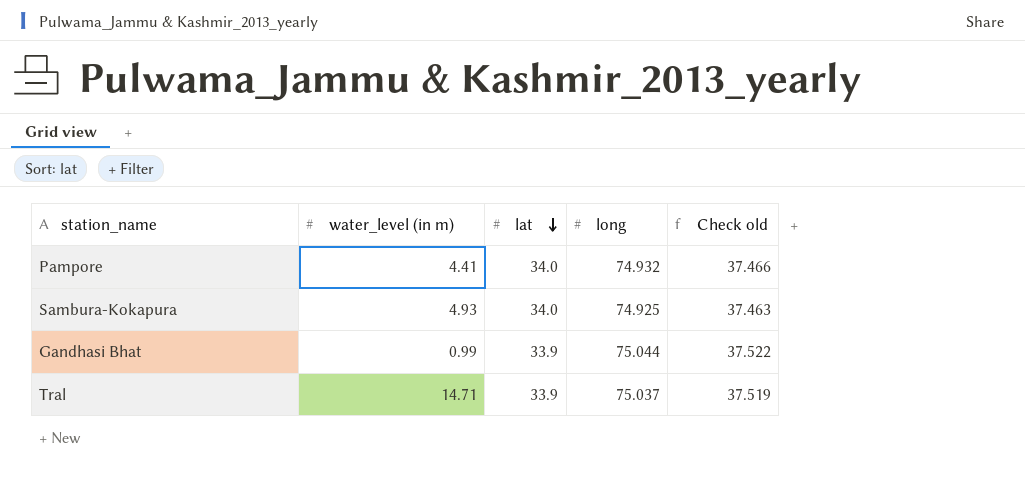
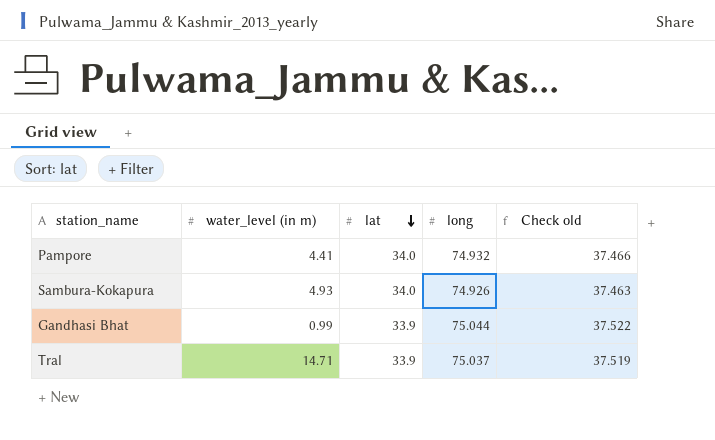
Sambura-Kokapura | long: 74.925 -> 74.926

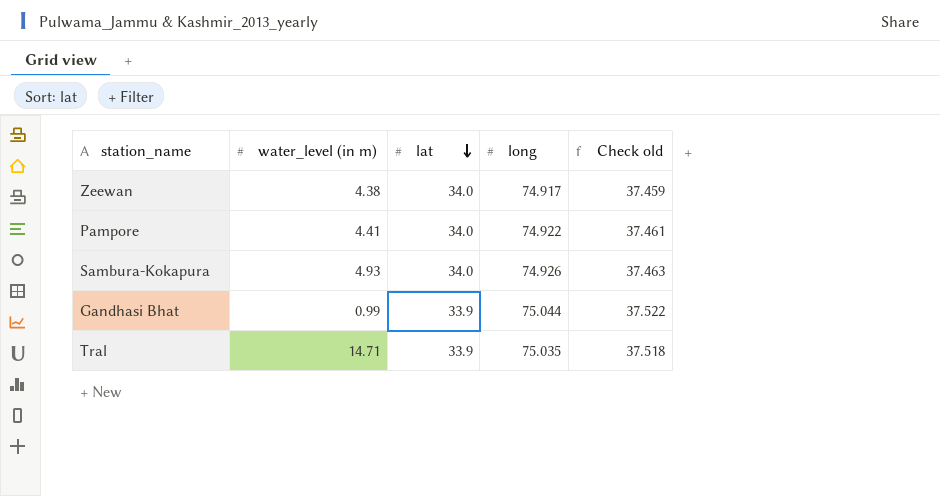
row Zeewan: none -> 4.38 | 34.0 | 74.917 | 37.459
Pampore | long: 74.932 -> 74.922
Pampore | Check old: 37.466 -> 37.461
Tral | long: 75.037 -> 75.035
Tral | Check old: 37.519 -> 37.518

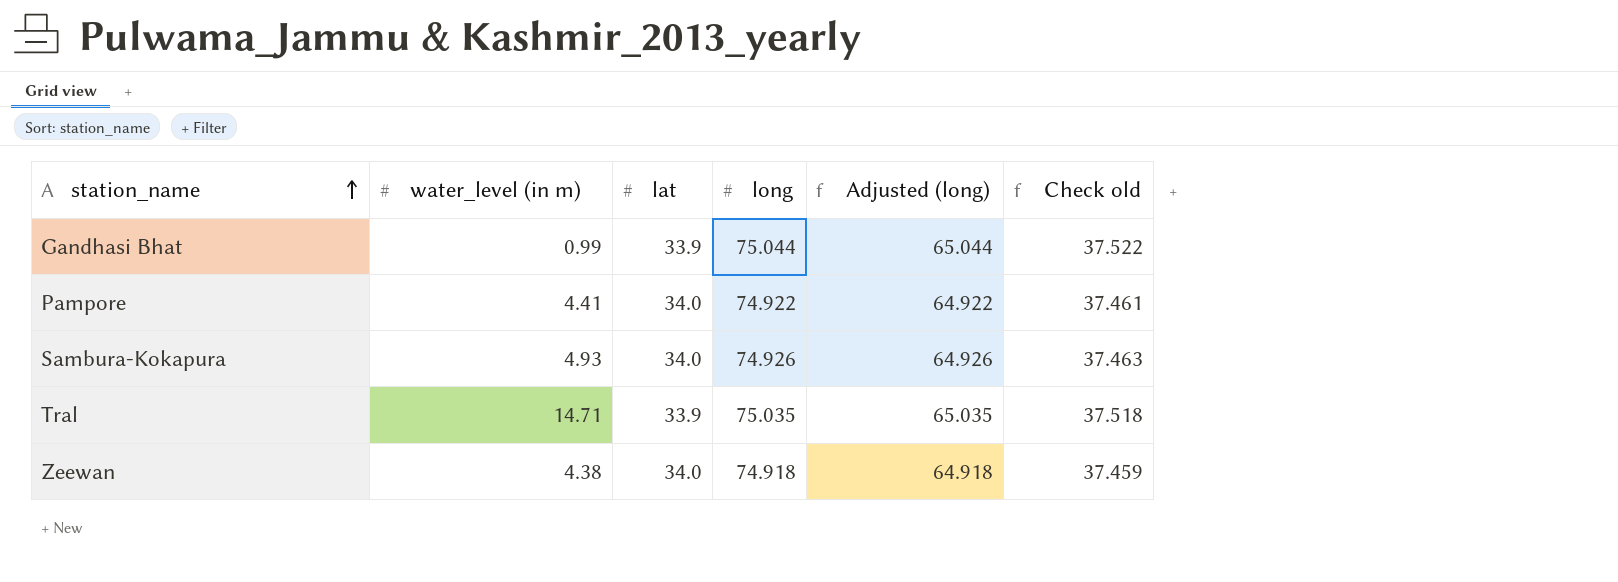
row order: lat descending -> station_name ascending
column Adjusted (long) | formula: none -> [long] - 10
Zeewan | long: 74.917 -> 74.918

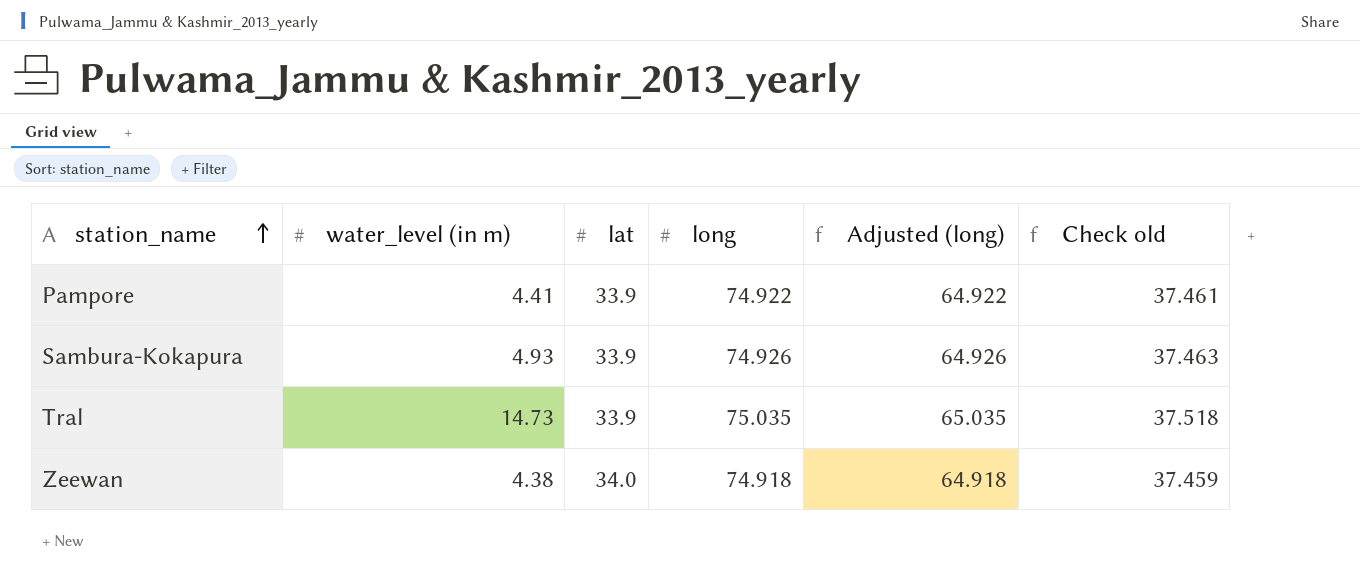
row Gandhasi Bhat: 0.99 | 33.9 | 75.044 | 65.044 | 37.522 -> none
Pampore | lat: 34.0 -> 33.9
Sambura-Kokapura | lat: 34.0 -> 33.9
Tral | water_level (in m): 14.71 -> 14.73

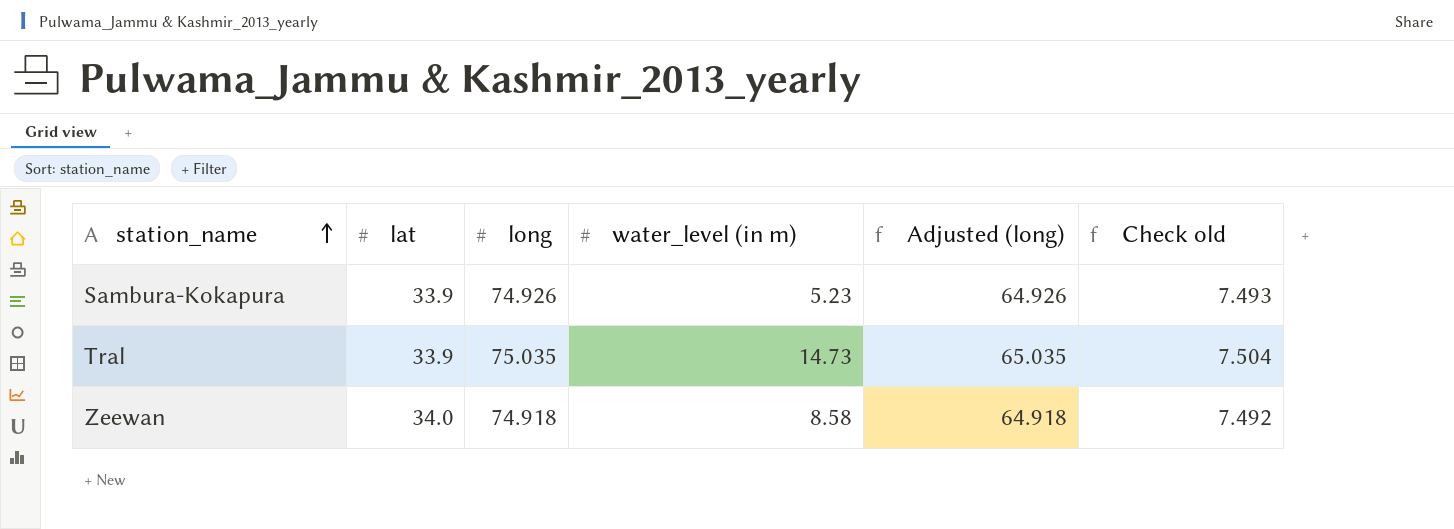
column water_level (in m) | position: 2 -> 4
column Check old | formula: [long] * 0.5 -> [long] * 0.1
row Pampore: 4.41 | 33.9 | 74.922 | 64.922 | 37.461 -> none
Sambura-Kokapura | water_level (in m): 4.93 -> 5.23
Zeewan | water_level (in m): 4.38 -> 8.58

